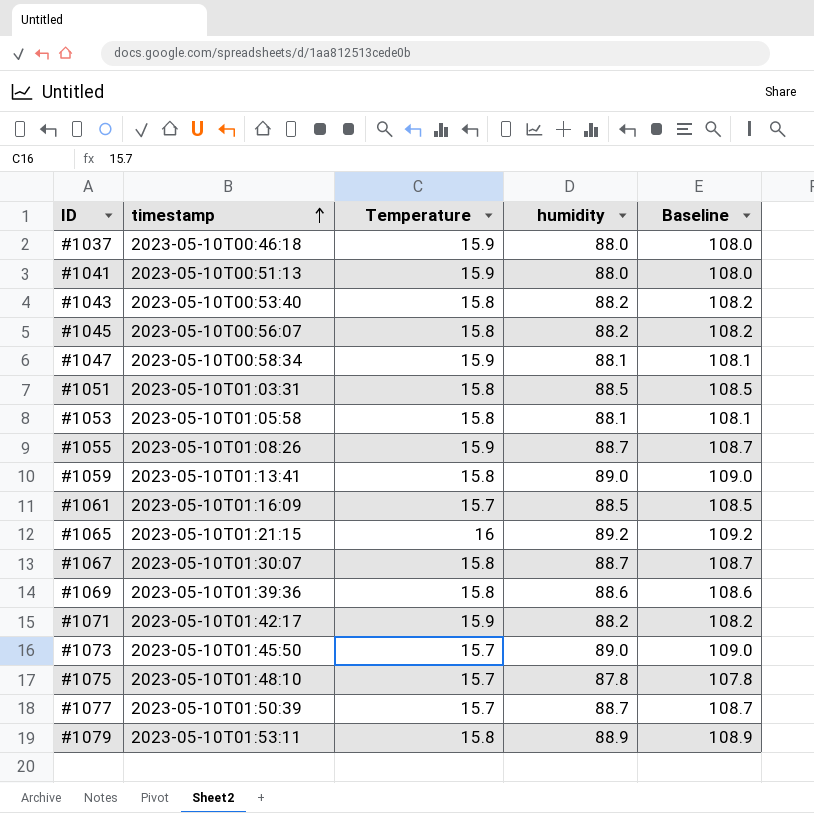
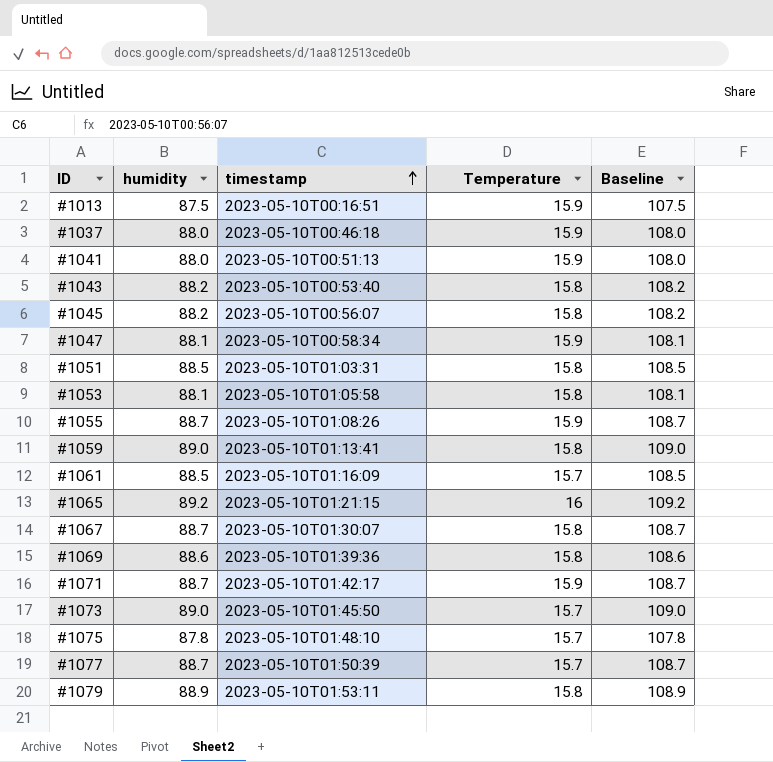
column humidity | position: 4 -> 2
row #1013: none -> 87.5 | 2023-05-10T00:16:51 | 15.9 | 107.5
#1071 | humidity: 88.2 -> 88.7
#1071 | Baseline: 108.2 -> 108.7

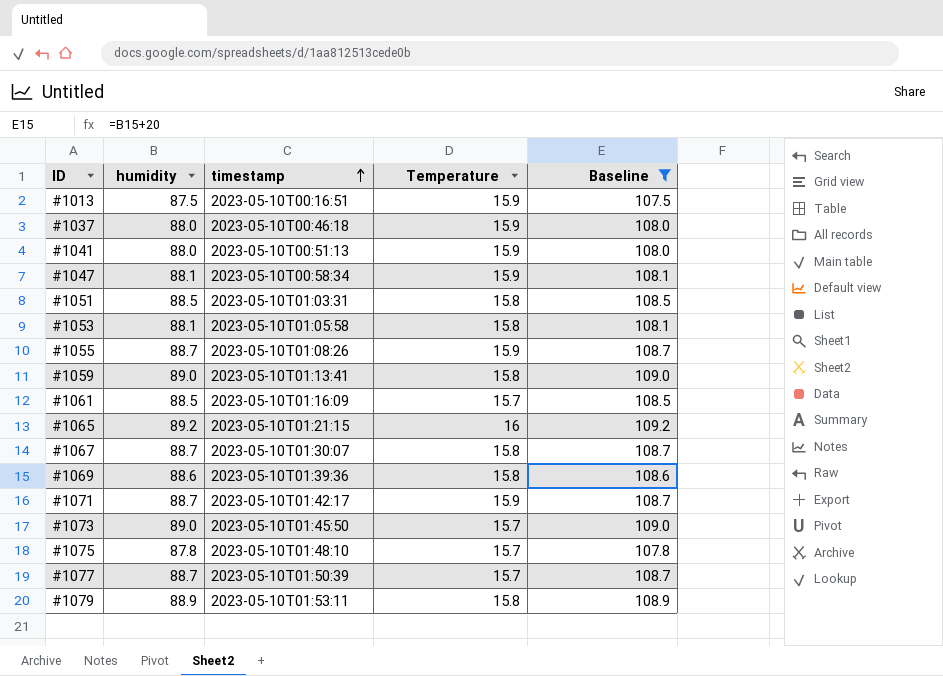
filter: none -> Baseline != 108.2

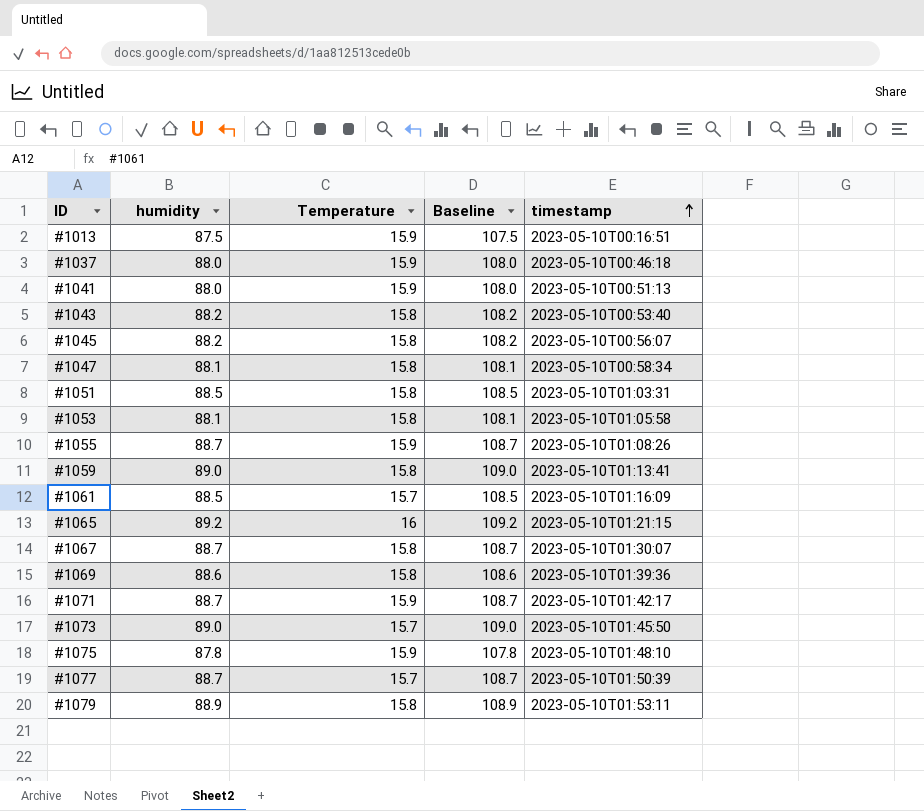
filter: Baseline != 108.2 -> none
column timestamp | position: 3 -> 5
#1047 | Temperature: 15.9 -> 15.8
#1075 | Temperature: 15.7 -> 15.9

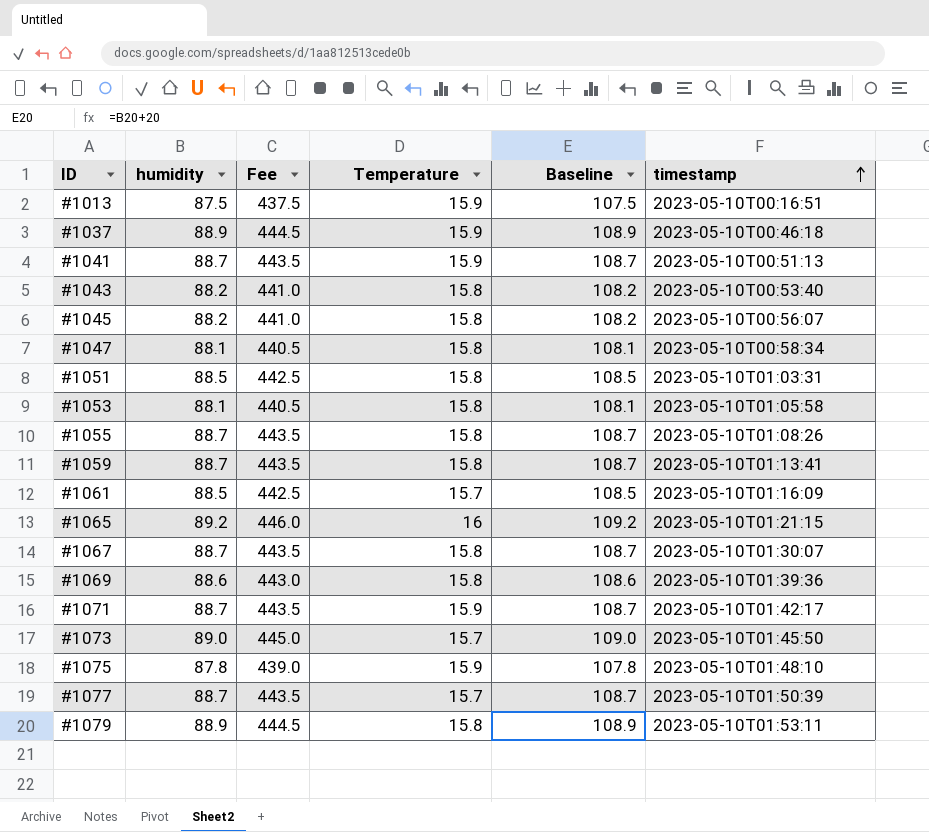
column Fee | formula: none -> [humidity] * 5
#1037 | humidity: 88.0 -> 88.9
#1037 | Baseline: 108.0 -> 108.9
#1041 | humidity: 88.0 -> 88.7
#1041 | Baseline: 108.0 -> 108.7
#1055 | Temperature: 15.9 -> 15.8
#1059 | humidity: 89.0 -> 88.7
#1059 | Baseline: 109.0 -> 108.7

